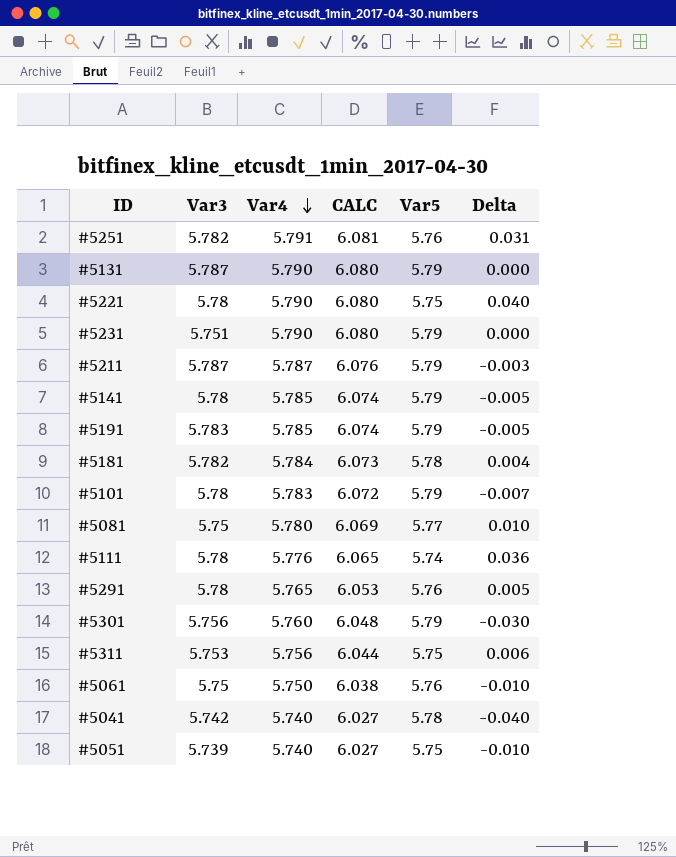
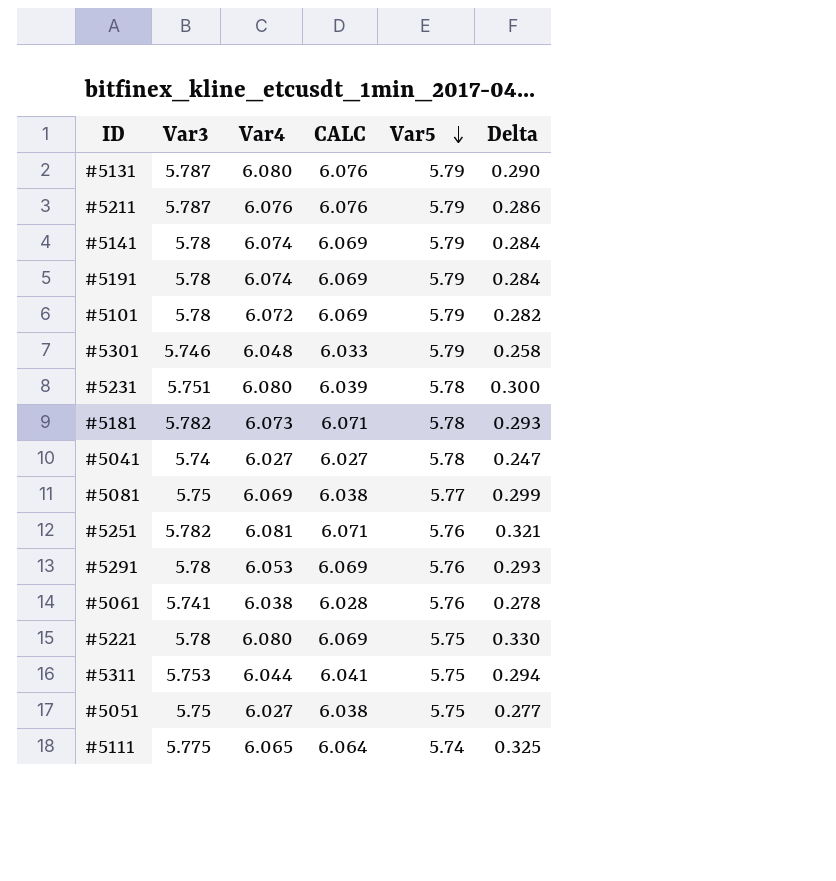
row order: Var4 descending -> Var5 descending
column CALC | formula: [Var4] * 1.05 -> [Var3] * 1.05
#5131 | Var4: 5.790 -> 6.080
#5131 | Delta: 0.000 -> 0.290
#5211 | Var4: 5.787 -> 6.076
#5211 | Delta: -0.003 -> 0.286
#5141 | Var4: 5.785 -> 6.074
#5141 | Delta: -0.005 -> 0.284
#5191 | Var3: 5.783 -> 5.78
#5191 | Var4: 5.785 -> 6.074
#5191 | Delta: -0.005 -> 0.284
#5101 | Var4: 5.783 -> 6.072
#5101 | Delta: -0.007 -> 0.282
#5301 | Var3: 5.756 -> 5.746
#5301 | Var4: 5.760 -> 6.048
#5301 | Delta: -0.030 -> 0.258
#5231 | Var4: 5.790 -> 6.080
#5231 | Var5: 5.79 -> 5.78
#5231 | Delta: 0.000 -> 0.300
#5181 | Var4: 5.784 -> 6.073
#5181 | Delta: 0.004 -> 0.293
#5041 | Var3: 5.742 -> 5.74
#5041 | Var4: 5.740 -> 6.027
#5041 | Delta: -0.040 -> 0.247
#5081 | Var4: 5.780 -> 6.069
#5081 | Delta: 0.010 -> 0.299
#5251 | Var4: 5.791 -> 6.081
#5251 | Delta: 0.031 -> 0.321
#5291 | Var4: 5.765 -> 6.053
#5291 | Delta: 0.005 -> 0.293
#5061 | Var3: 5.75 -> 5.741
#5061 | Var4: 5.750 -> 6.038
#5061 | Delta: -0.010 -> 0.278
#5221 | Var4: 5.790 -> 6.080
#5221 | Delta: 0.040 -> 0.330
#5311 | Var4: 5.756 -> 6.044
#5311 | Delta: 0.006 -> 0.294
#5051 | Var3: 5.739 -> 5.75
#5051 | Var4: 5.740 -> 6.027
#5051 | Delta: -0.010 -> 0.277
#5111 | Var3: 5.78 -> 5.775
#5111 | Var4: 5.776 -> 6.065
#5111 | Delta: 0.036 -> 0.325

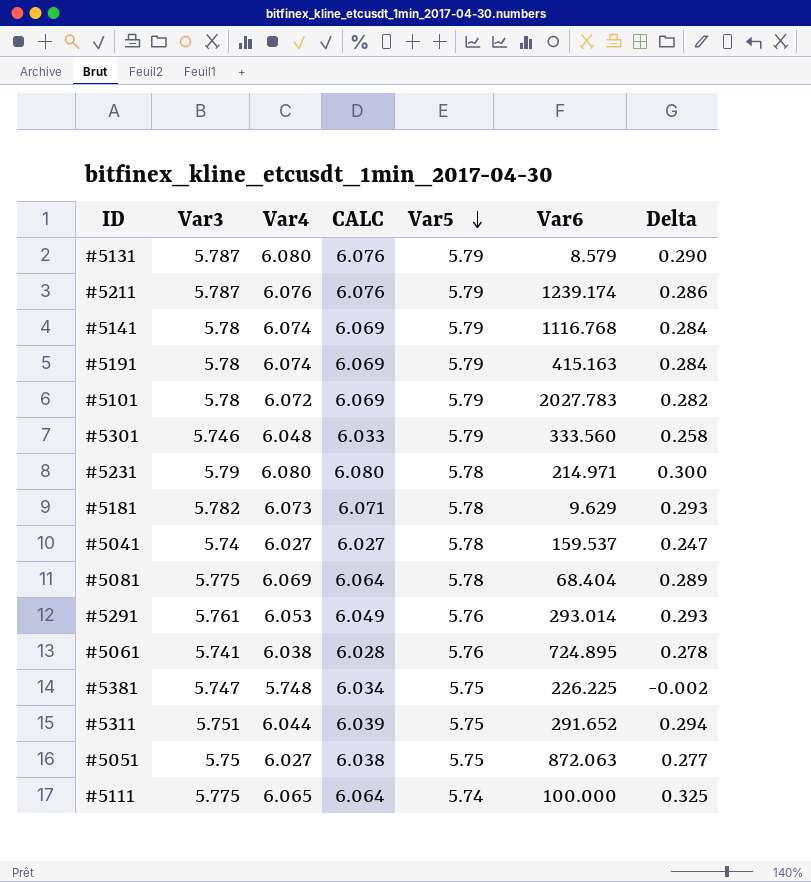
column Var6 | position: none -> 6
row #5251: 5.782 | 6.081 | 6.071 | 5.76 | 0.321 -> none
row #5221: 5.78 | 6.080 | 6.069 | 5.75 | 0.330 -> none
#5231 | Var3: 5.751 -> 5.79
#5231 | CALC: 6.039 -> 6.080
#5081 | Var3: 5.75 -> 5.775
#5081 | CALC: 6.038 -> 6.064
#5081 | Var5: 5.77 -> 5.78
#5081 | Delta: 0.299 -> 0.289
#5291 | Var3: 5.78 -> 5.761
#5291 | CALC: 6.069 -> 6.049
row #5381: none -> 5.747 | 5.748 | 6.034 | 5.75 | 226.225 | -0.002
#5311 | Var3: 5.753 -> 5.751
#5311 | CALC: 6.041 -> 6.039

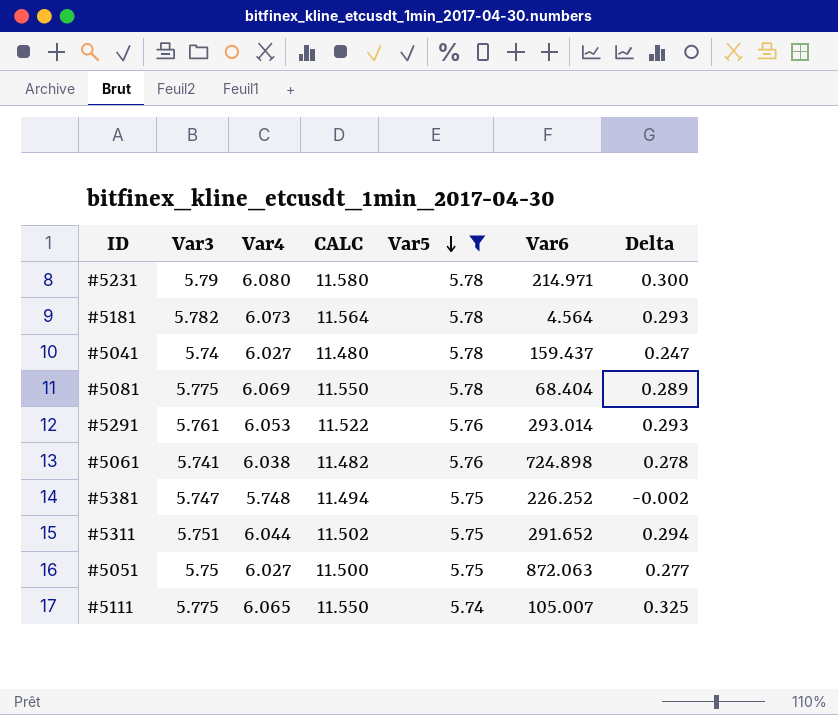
filter: none -> Var5 != 5.79
column CALC | formula: [Var3] * 1.05 -> [Var3] * 2
#5181 | Var6: 9.629 -> 4.564
#5041 | Var6: 159.537 -> 159.437
#5061 | Var6: 724.895 -> 724.898
#5381 | Var6: 226.225 -> 226.252
#5111 | Var6: 100.000 -> 105.007

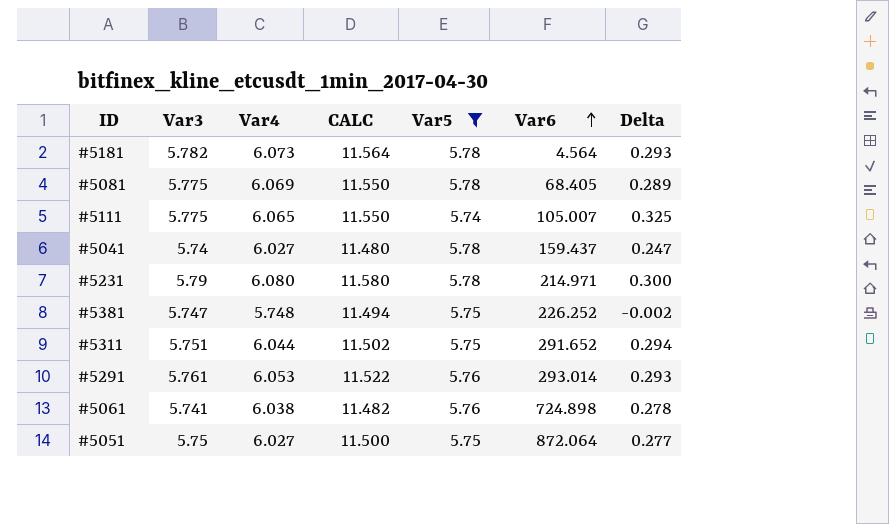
row order: Var5 descending -> Var6 ascending
#5081 | Var6: 68.404 -> 68.405
#5051 | Var6: 872.063 -> 872.064

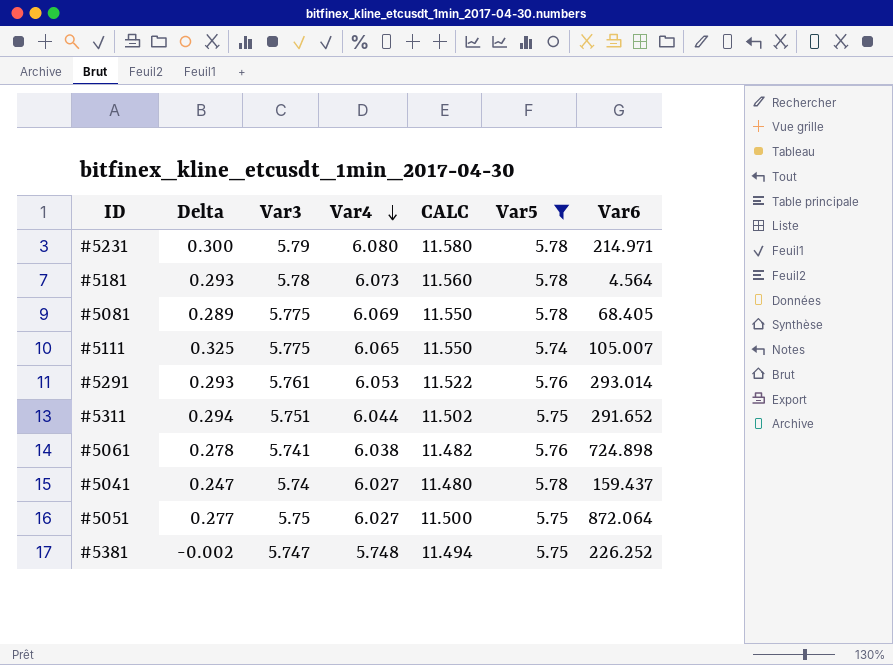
row order: Var6 ascending -> Var4 descending
column Delta | position: 7 -> 2
#5181 | Var3: 5.782 -> 5.78
#5181 | CALC: 11.564 -> 11.560

